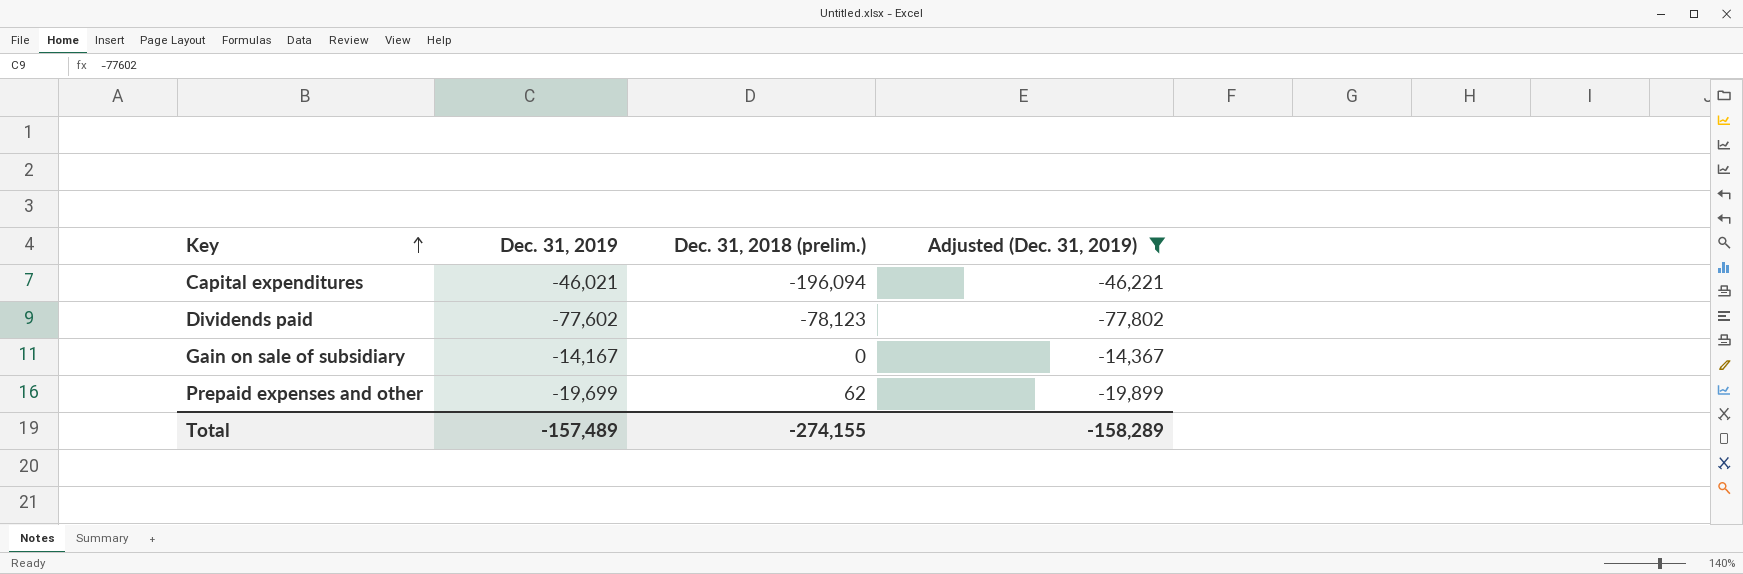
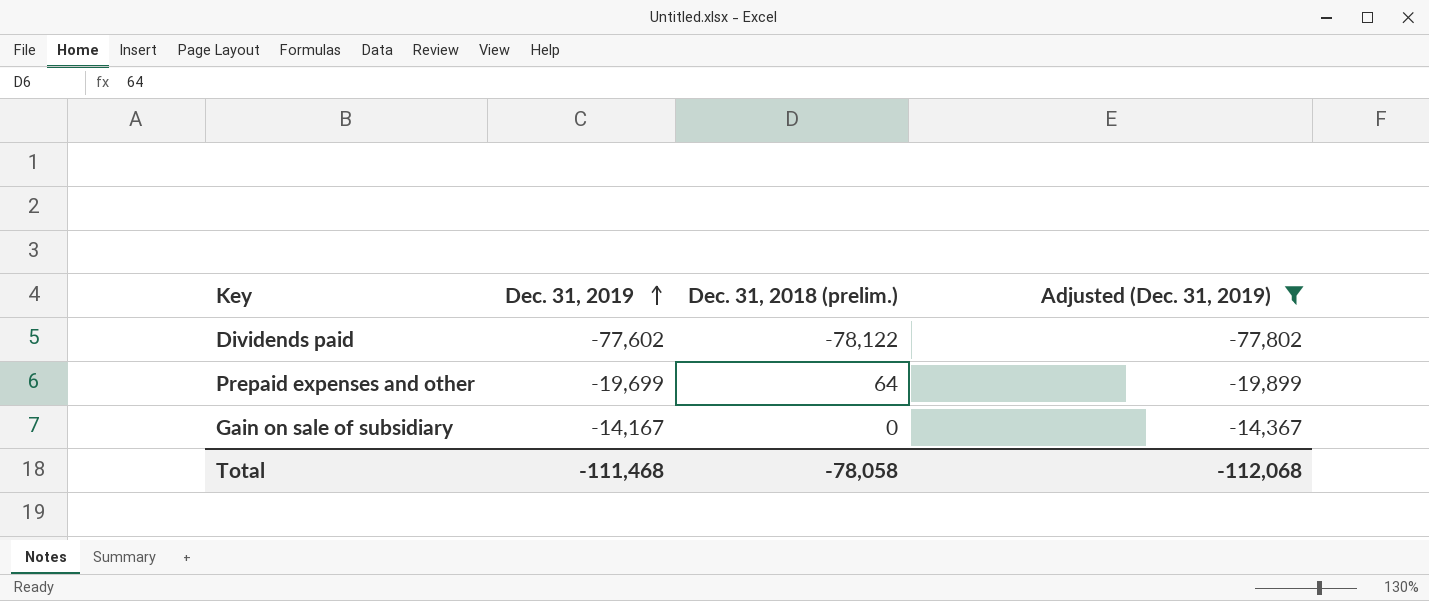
row order: Key ascending -> Dec. 31, 2019 ascending
row Capital expenditures: -46,021 | -196,094 | -46,221 -> none
Dividends paid | Dec. 31, 2018 (prelim.): -78,123 -> -78,122
Prepaid expenses and other | Dec. 31, 2018 (prelim.): 62 -> 64
Total | Dec. 31, 2019: -157,489 -> -111,468
Total | Dec. 31, 2018 (prelim.): -274,155 -> -78,058
Total | Adjusted (Dec. 31, 2019): -158,289 -> -112,068

